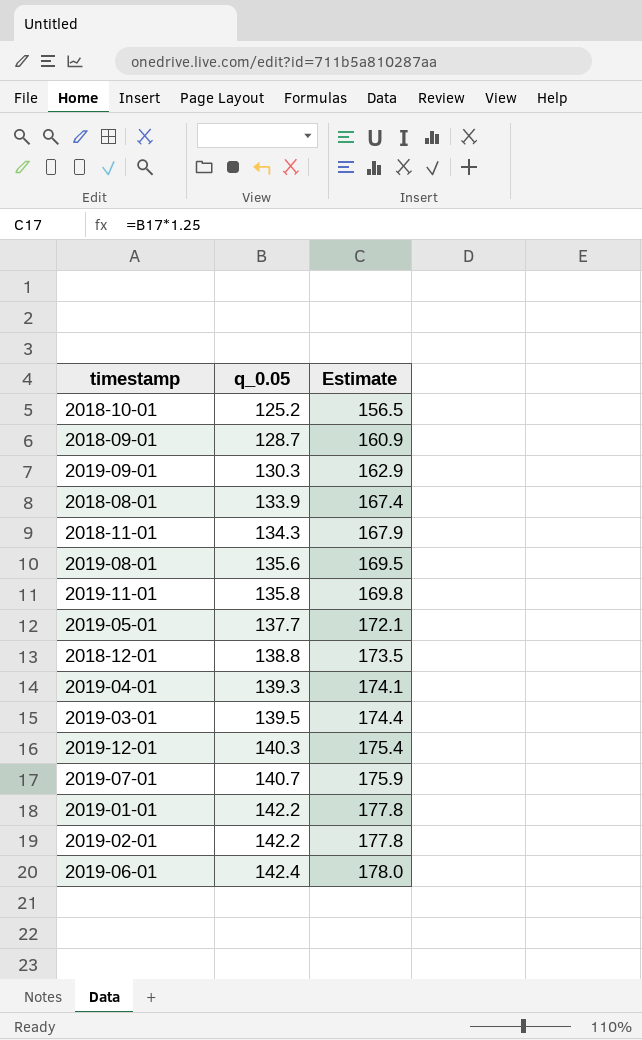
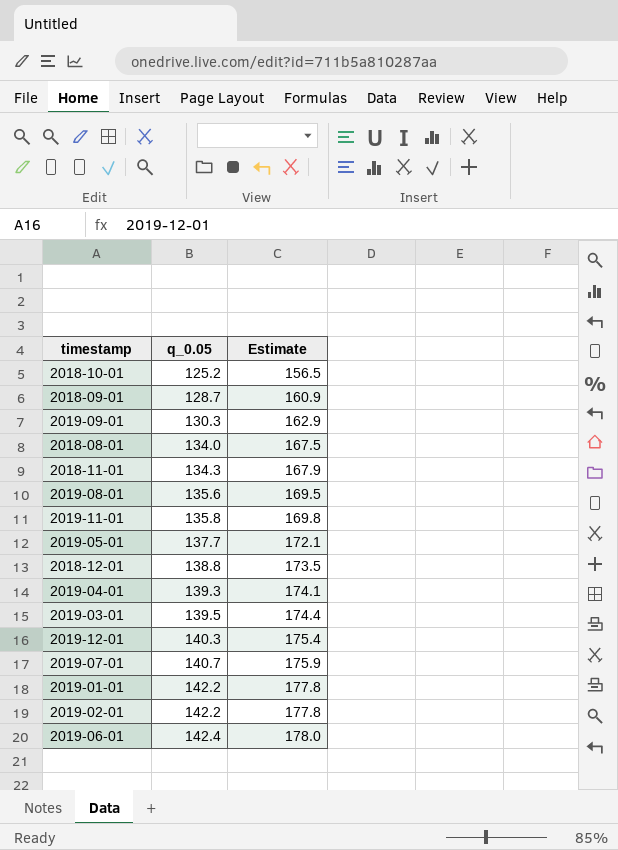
2018-08-01 | q_0.05: 133.9 -> 134.0
2018-08-01 | Estimate: 167.4 -> 167.5

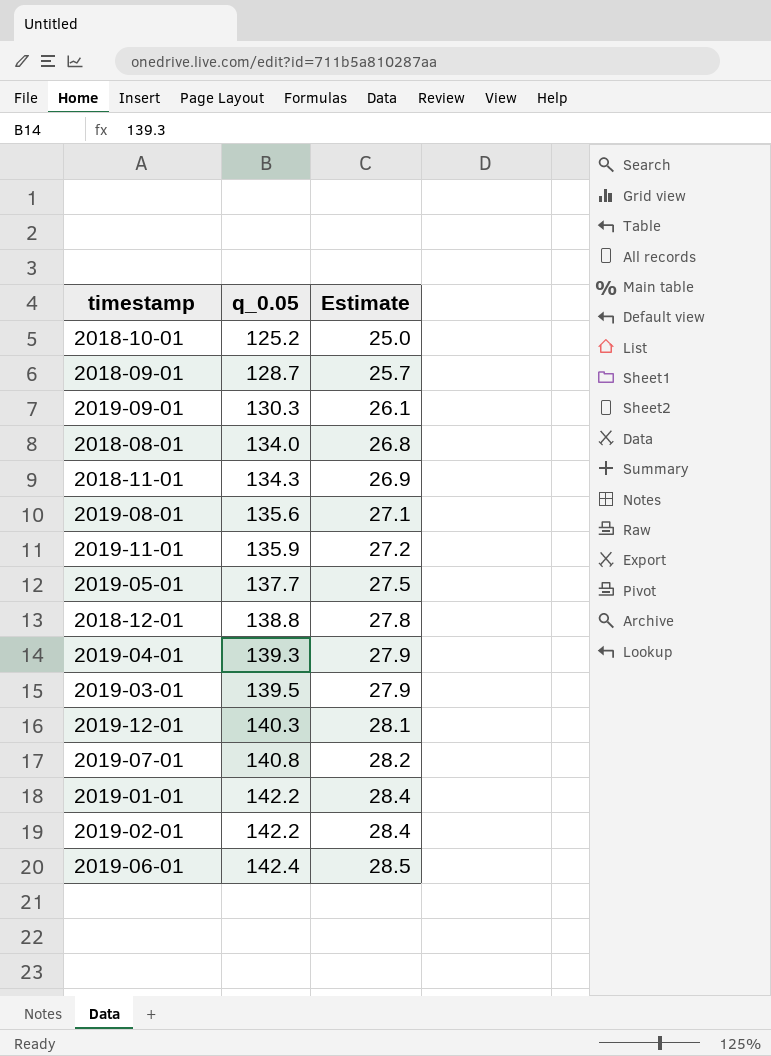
column Estimate | formula: [q_0.05] * 1.25 -> [q_0.05] * 0.2
2019-11-01 | q_0.05: 135.8 -> 135.9
2019-07-01 | q_0.05: 140.7 -> 140.8

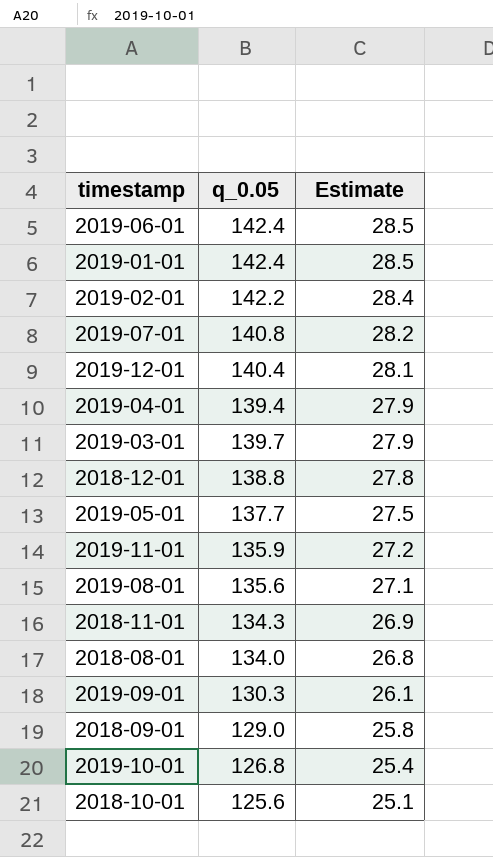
row order: q_0.05 ascending -> Estimate descending
2019-01-01 | q_0.05: 142.2 -> 142.4
2019-01-01 | Estimate: 28.4 -> 28.5
2019-12-01 | q_0.05: 140.3 -> 140.4
2019-04-01 | q_0.05: 139.3 -> 139.4
2019-03-01 | q_0.05: 139.5 -> 139.7
2018-09-01 | q_0.05: 128.7 -> 129.0
2018-09-01 | Estimate: 25.7 -> 25.8
row 2019-10-01: none -> 126.8 | 25.4
2018-10-01 | q_0.05: 125.2 -> 125.6
2018-10-01 | Estimate: 25.0 -> 25.1

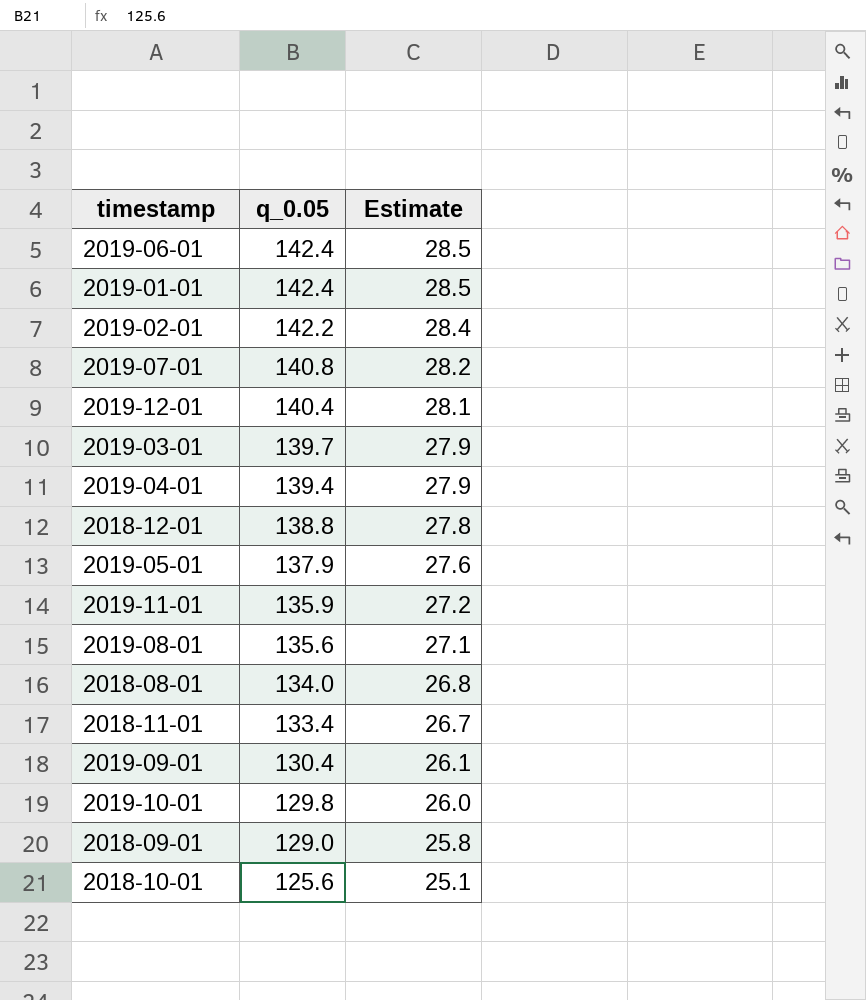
row order: Estimate descending -> q_0.05 descending
2019-05-01 | q_0.05: 137.7 -> 137.9
2019-05-01 | Estimate: 27.5 -> 27.6
2018-11-01 | q_0.05: 134.3 -> 133.4
2018-11-01 | Estimate: 26.9 -> 26.7
2019-09-01 | q_0.05: 130.3 -> 130.4
2019-10-01 | q_0.05: 126.8 -> 129.8
2019-10-01 | Estimate: 25.4 -> 26.0

